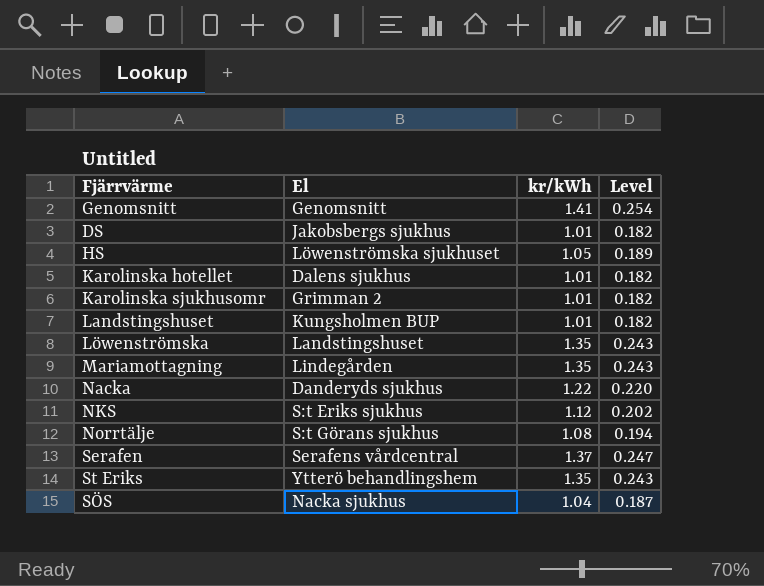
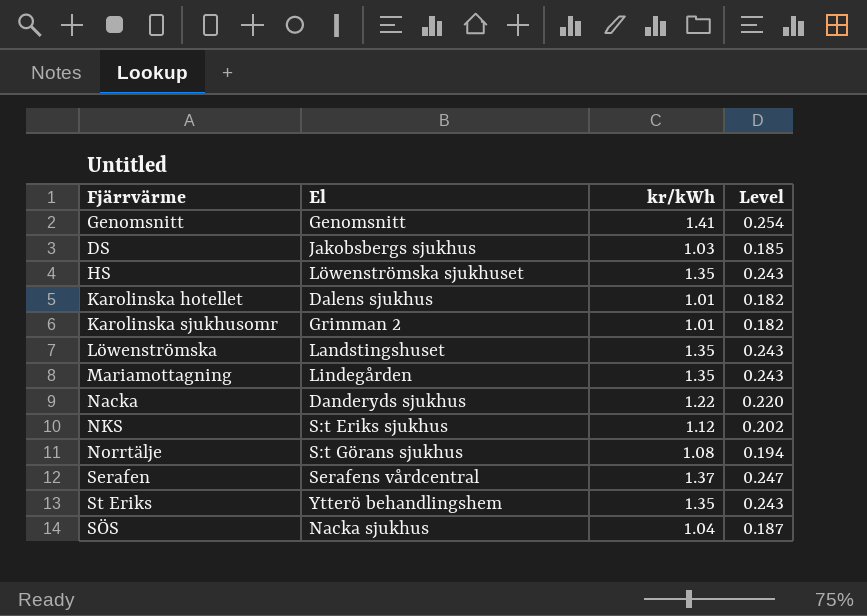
row Landstingshuset: Kungsholmen BUP | 1.01 | 0.182 -> none
DS | kr/kWh: 1.01 -> 1.03
DS | Level: 0.182 -> 0.185
HS | kr/kWh: 1.05 -> 1.35
HS | Level: 0.189 -> 0.243

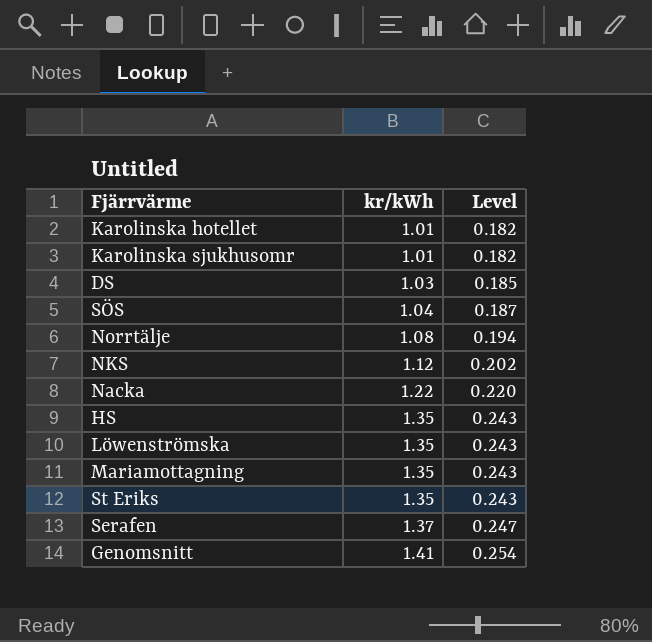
row order: none -> kr/kWh ascending
column El | position: 2 -> none

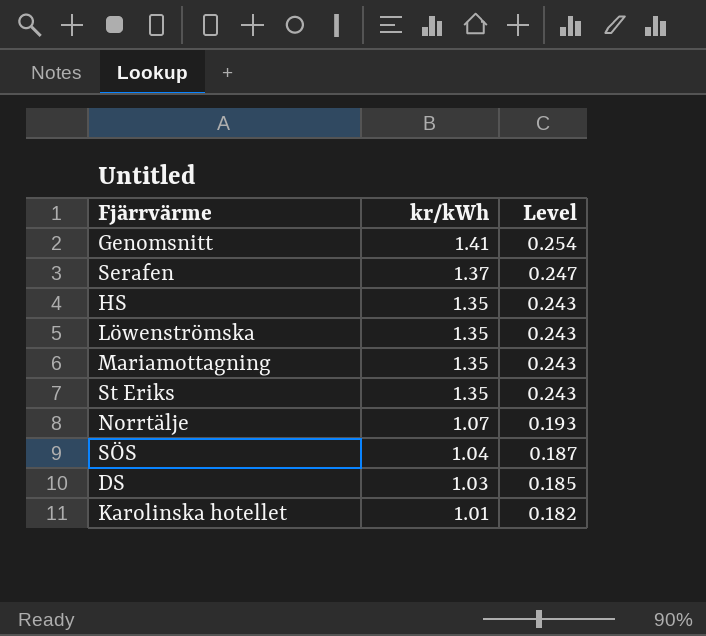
row order: kr/kWh ascending -> kr/kWh descending
row Karolinska sjukhusomr: 1.01 | 0.182 -> none
row NKS: 1.12 | 0.202 -> none
row Nacka: 1.22 | 0.220 -> none
Norrtälje | kr/kWh: 1.08 -> 1.07
Norrtälje | Level: 0.194 -> 0.193

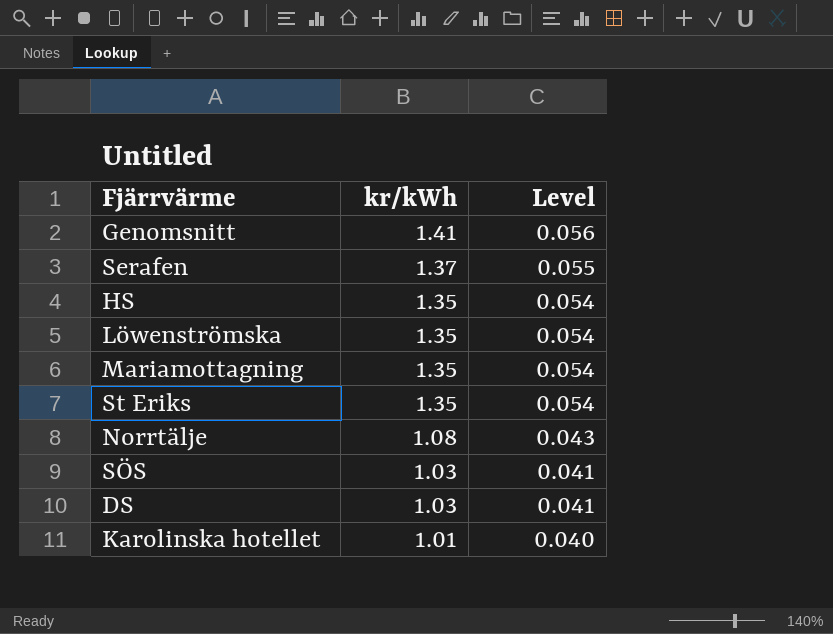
column Level | formula: [kr/kWh] * 0.18 -> [kr/kWh] * 0.04
Norrtälje | kr/kWh: 1.07 -> 1.08
SÖS | kr/kWh: 1.04 -> 1.03

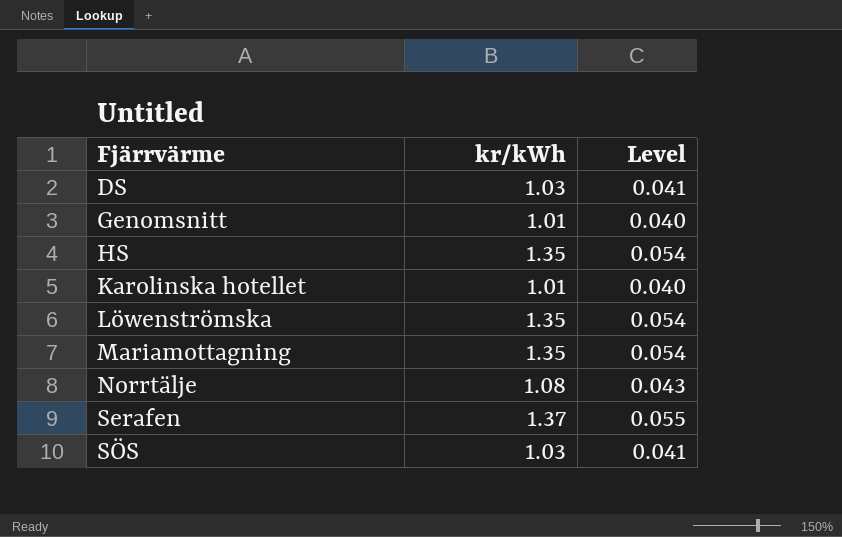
row order: kr/kWh descending -> Fjärrvärme ascending
row St Eriks: 1.35 | 0.054 -> none
Genomsnitt | kr/kWh: 1.41 -> 1.01
Genomsnitt | Level: 0.056 -> 0.040

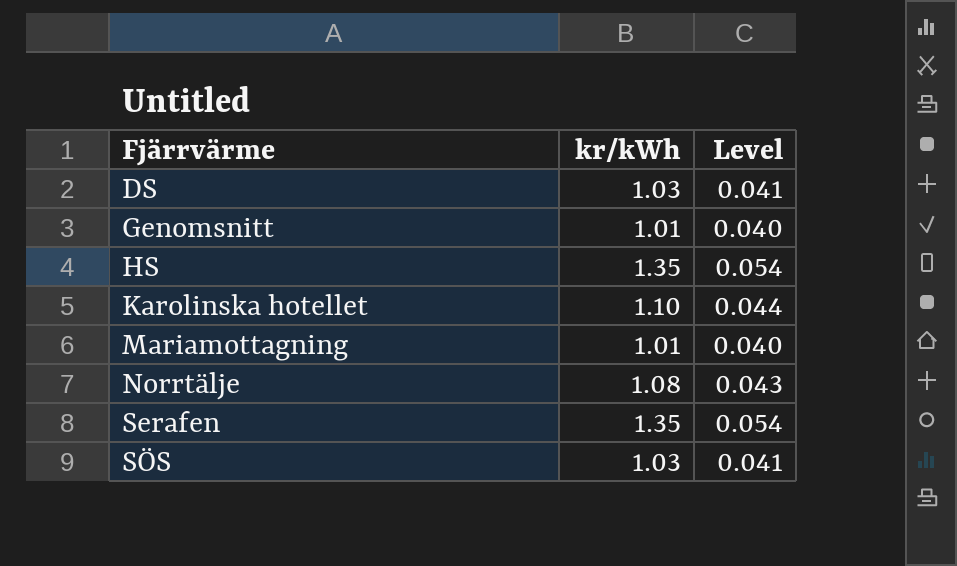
row Löwenströmska: 1.35 | 0.054 -> none
Karolinska hotellet | kr/kWh: 1.01 -> 1.10
Karolinska hotellet | Level: 0.040 -> 0.044
Mariamottagning | kr/kWh: 1.35 -> 1.01
Mariamottagning | Level: 0.054 -> 0.040
Serafen | kr/kWh: 1.37 -> 1.35
Serafen | Level: 0.055 -> 0.054

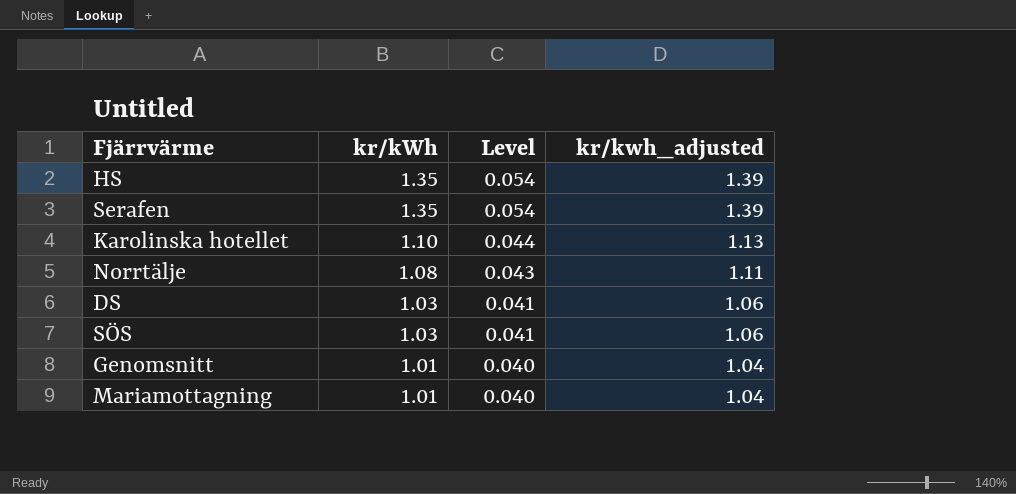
row order: Fjärrvärme ascending -> kr/kWh descending
column kr/kwh_adjusted | formula: none -> [kr/kWh] * 1.03

